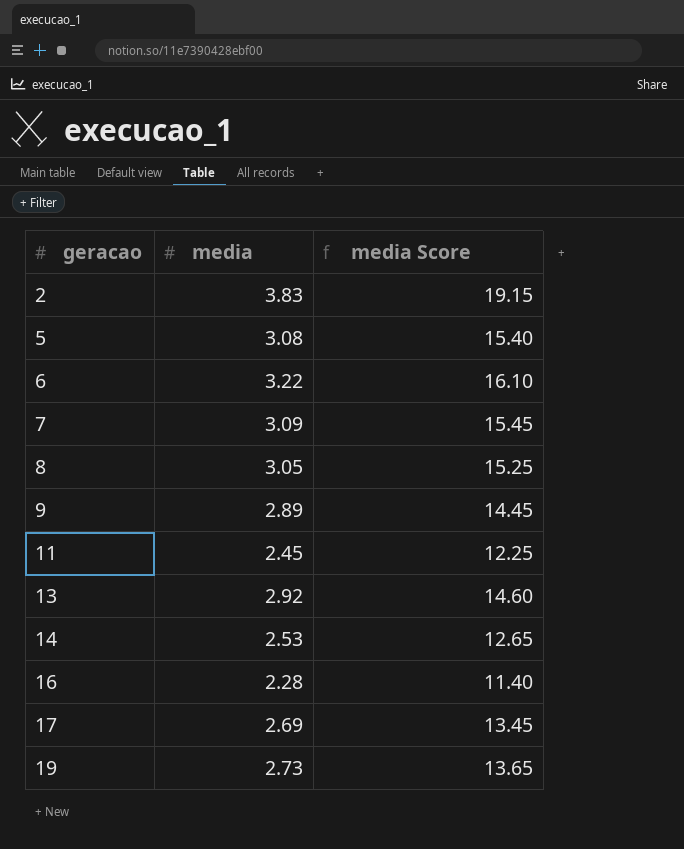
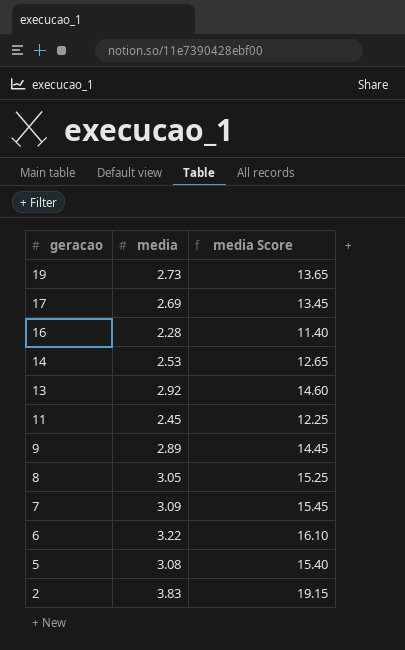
row order: geracao ascending -> geracao descending

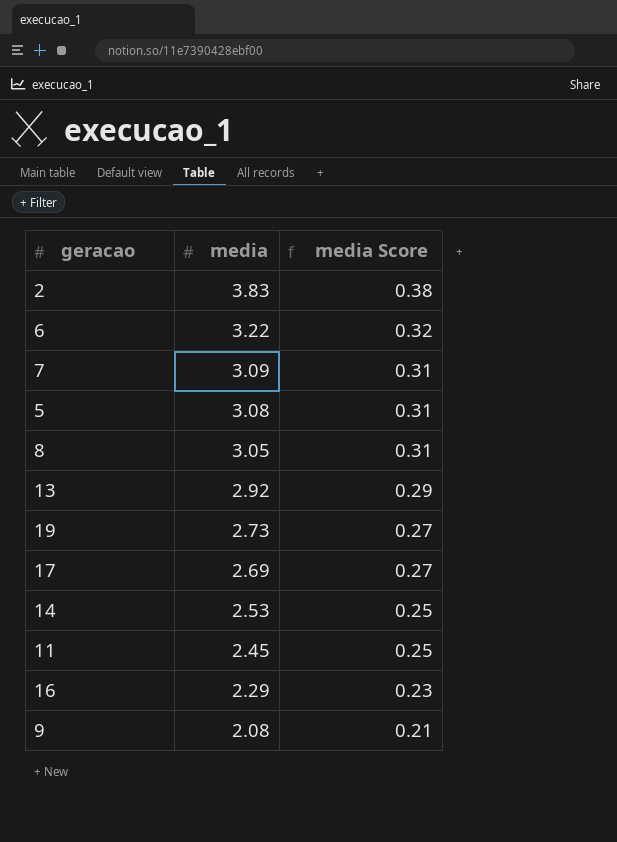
row order: geracao descending -> media descending
column media Score | formula: [media] * 5 -> [media] * 0.1
16 | media: 2.28 -> 2.29
9 | media: 2.89 -> 2.08

